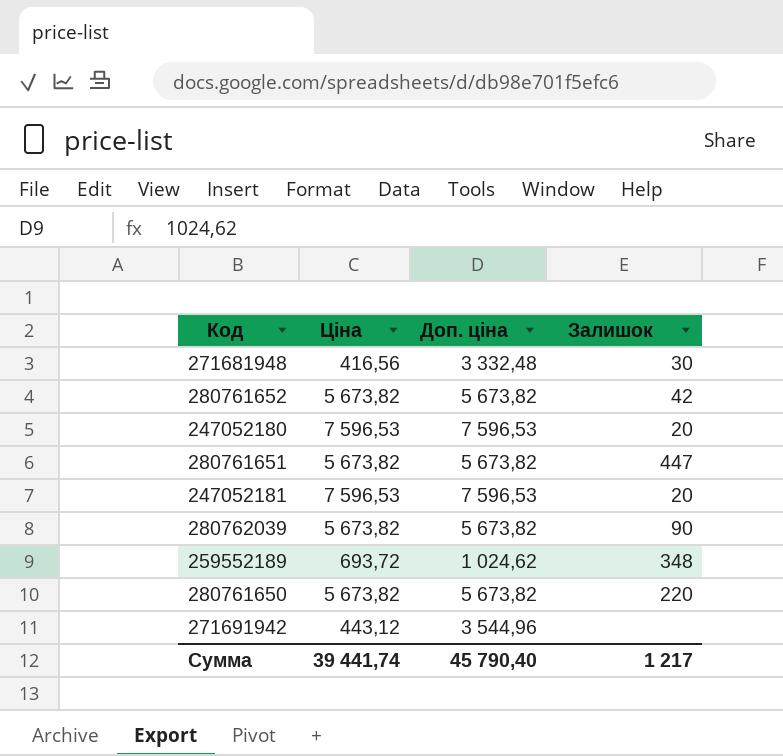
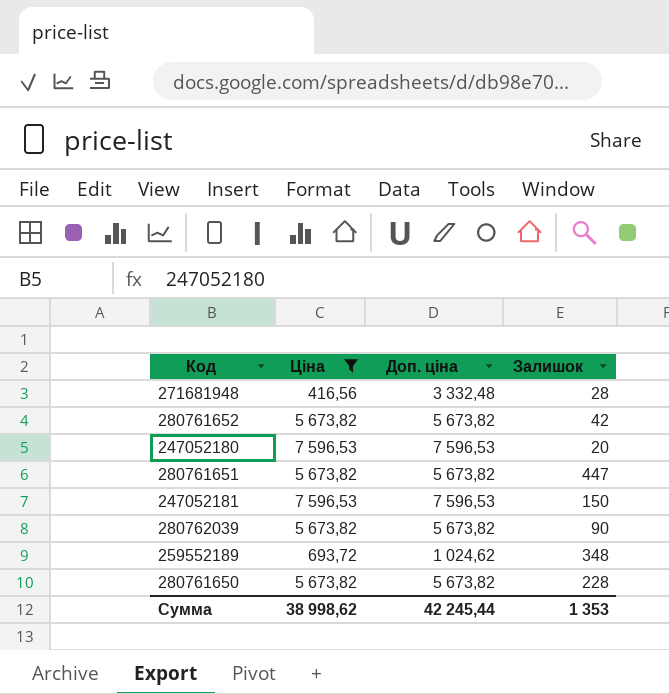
filter: none -> Ціна != 443,12
271681948 | Залишок: 30 -> 28
247052181 | Залишок: 20 -> 150
280761650 | Залишок: 220 -> 228
Сумма | Ціна: 39 441,74 -> 38 998,62
Сумма | Доп. ціна: 45 790,40 -> 42 245,44
Сумма | Залишок: 1 217 -> 1 353

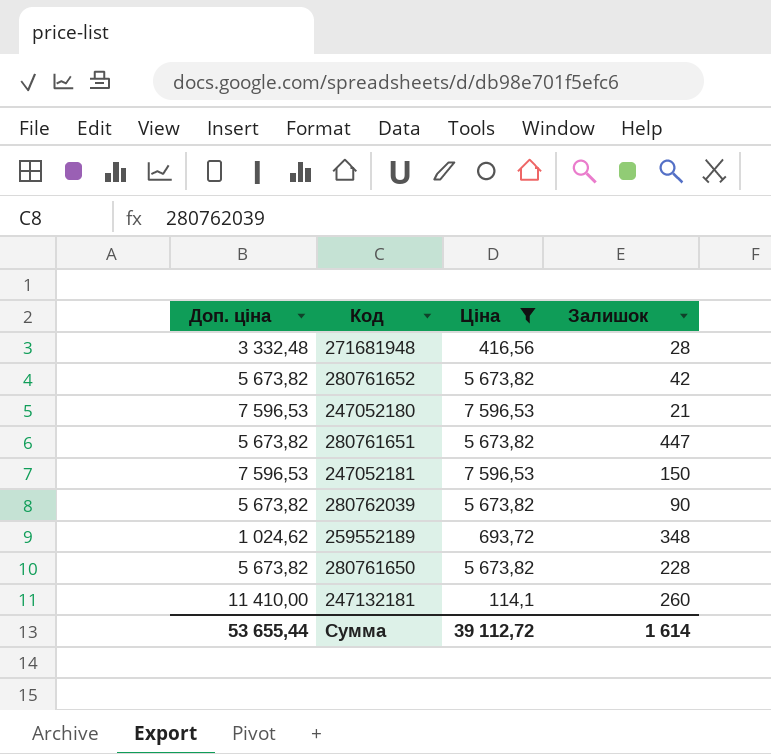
column Доп. ціна | position: 3 -> 1
247052180 | Залишок: 20 -> 21
row 247132181: none -> 11 410,00 | 114,1 | 260
Сумма | Доп. ціна: 42 245,44 -> 53 655,44
Сумма | Ціна: 38 998,62 -> 39 112,72
Сумма | Залишок: 1 353 -> 1 614

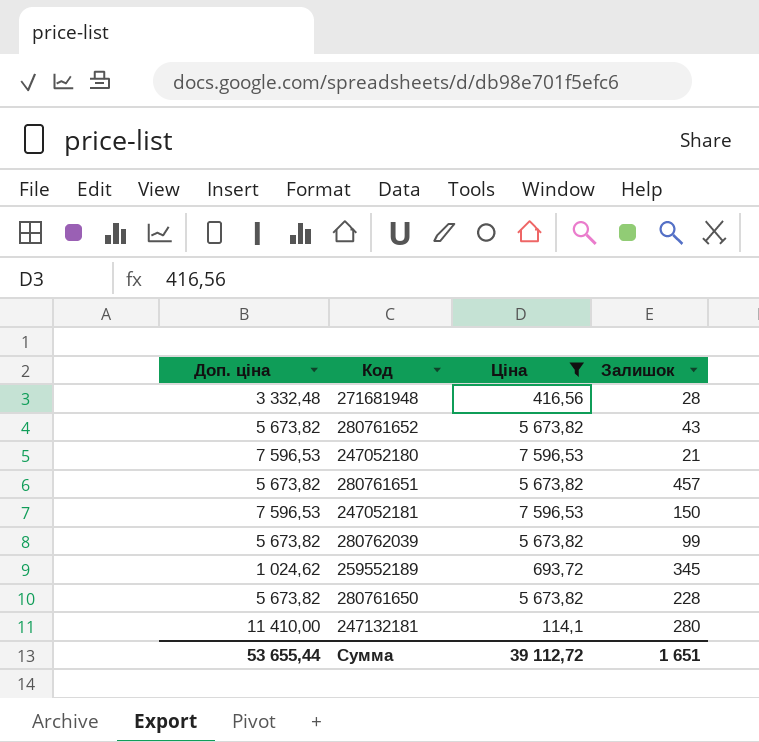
280761652 | Залишок: 42 -> 43
280761651 | Залишок: 447 -> 457
280762039 | Залишок: 90 -> 99
259552189 | Залишок: 348 -> 345
247132181 | Залишок: 260 -> 280
Сумма | Залишок: 1 614 -> 1 651

